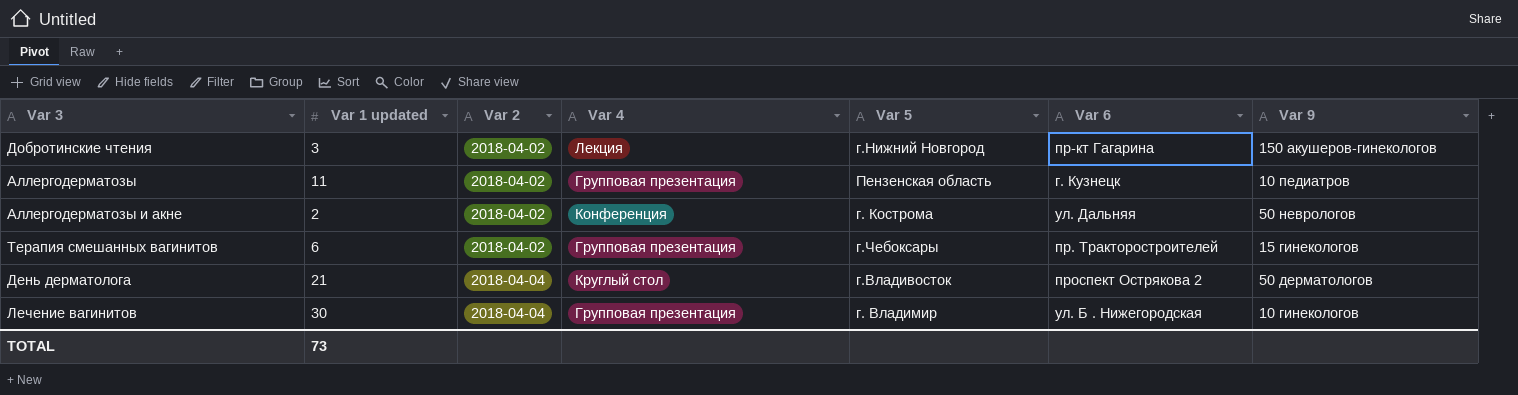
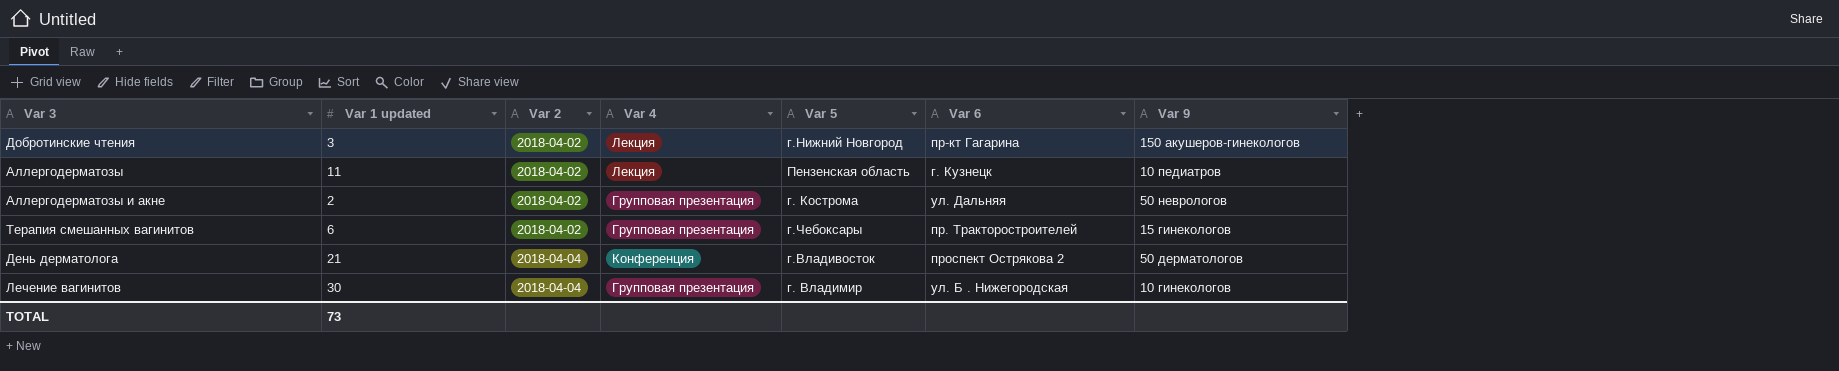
Аллергодерматозы | Var 4: Групповая презентация -> Лекция
Аллергодерматозы и акне | Var 4: Конференция -> Групповая презентация
День дерматолога | Var 4: Круглый стол -> Конференция

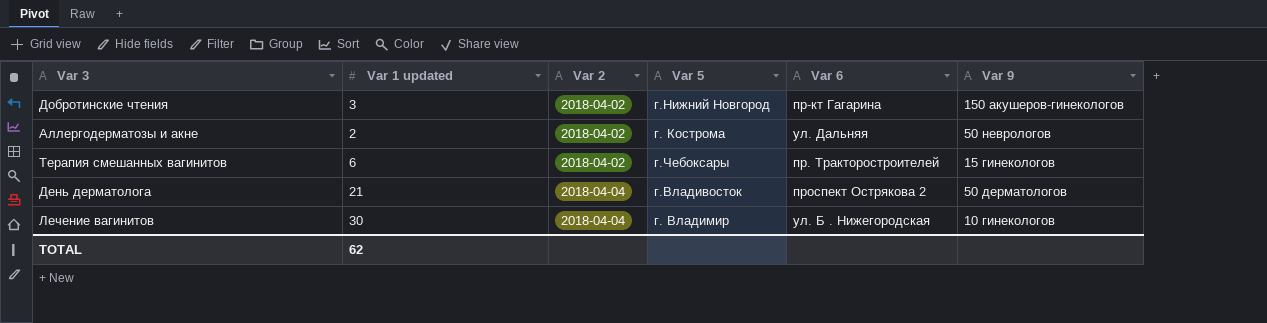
column Var 4 | position: 4 -> none
row Аллергодерматозы: 11 | 2018-04-02 | Лекция | Пензенская область | г. Кузнецк | 10 педиатров -> none
TOTAL | Var 1 updated: 73 -> 62

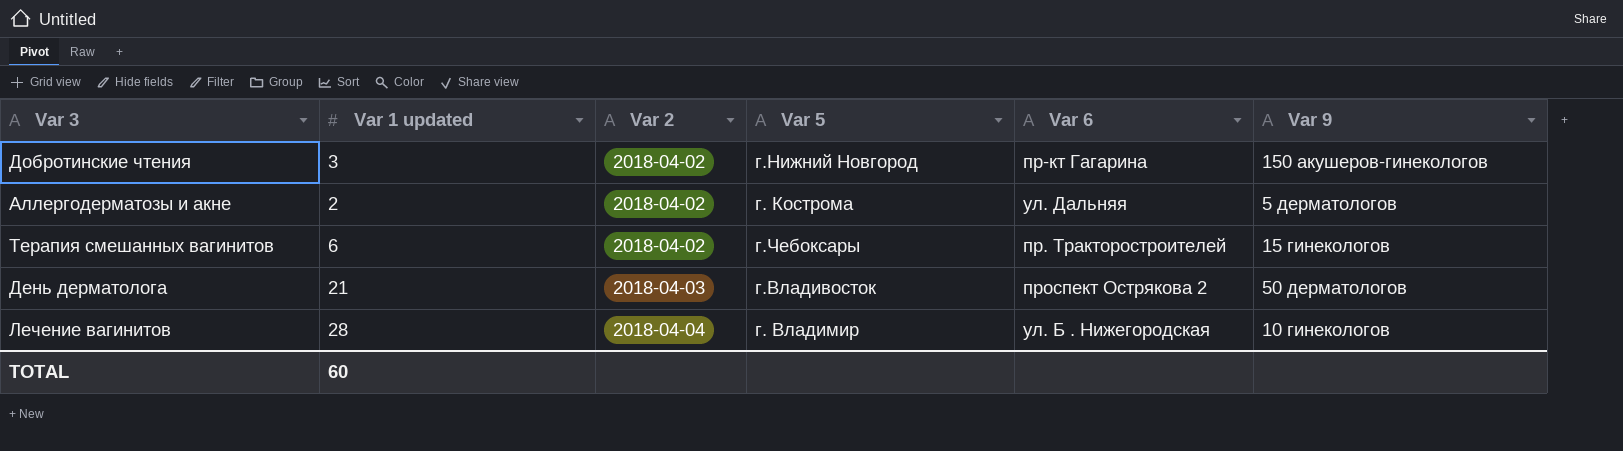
Аллергодерматозы и акне | Var 9: 50 неврологов -> 5 дерматологов
День дерматолога | Var 2: 2018-04-04 -> 2018-04-03
Лечение вагинитов | Var 1 updated: 30 -> 28
TOTAL | Var 1 updated: 62 -> 60

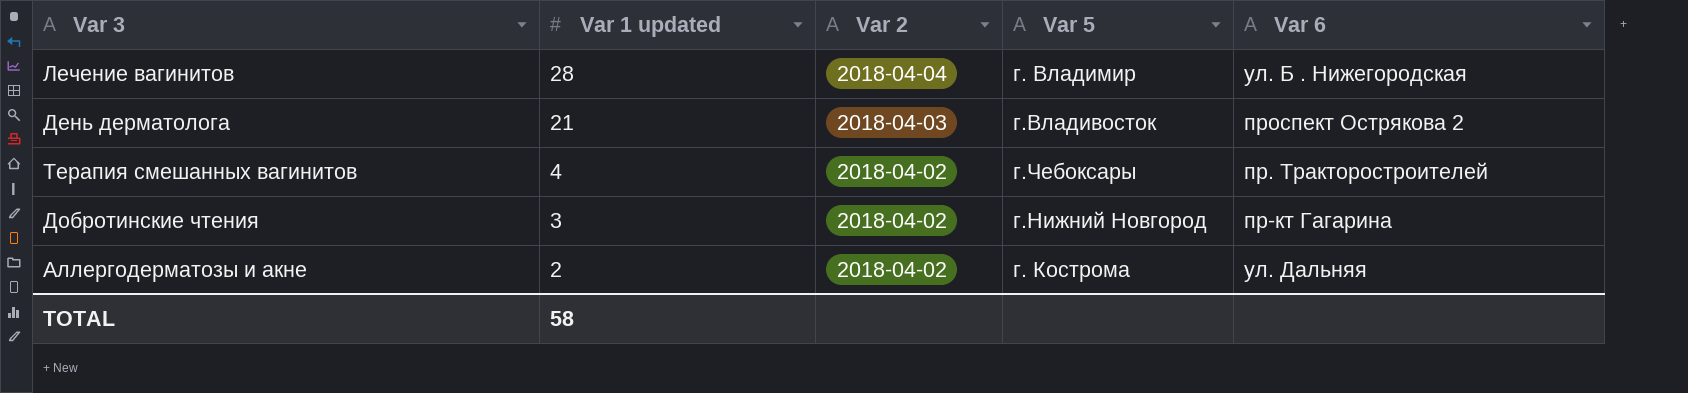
row order: Var 2 ascending -> Var 1 updated descending
column Var 9 | position: 6 -> none
Терапия смешанных вагинитов | Var 1 updated: 6 -> 4
TOTAL | Var 1 updated: 60 -> 58

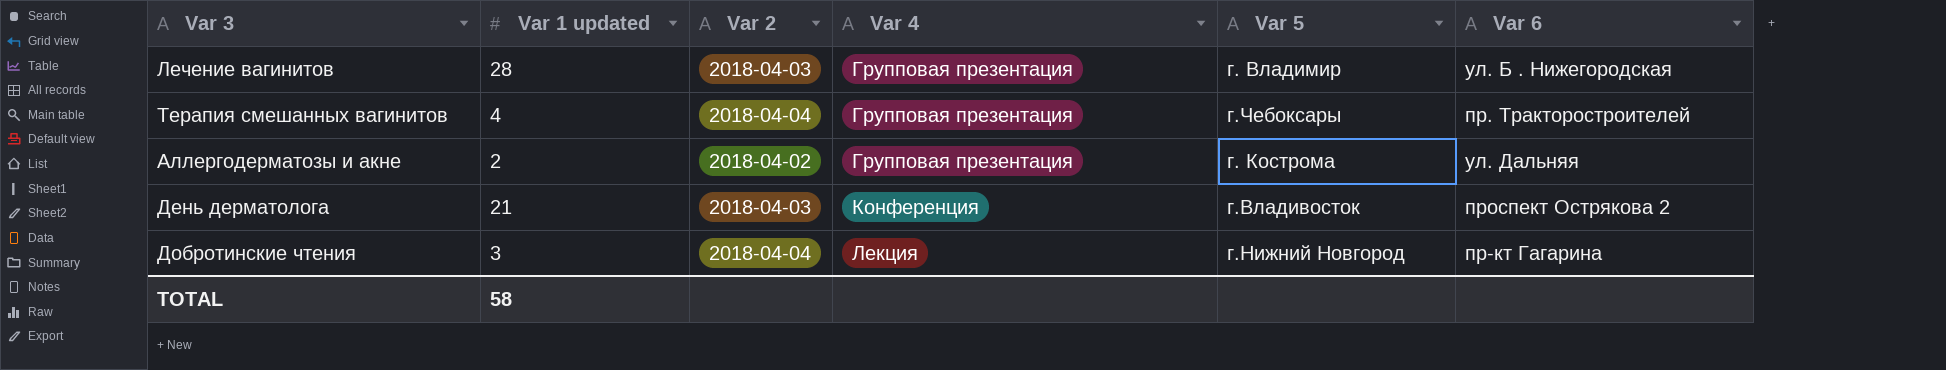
row order: Var 1 updated descending -> Var 4 ascending
column Var 4 | position: none -> 4
Лечение вагинитов | Var 2: 2018-04-04 -> 2018-04-03
Терапия смешанных вагинитов | Var 2: 2018-04-02 -> 2018-04-04
Добротинские чтения | Var 2: 2018-04-02 -> 2018-04-04

